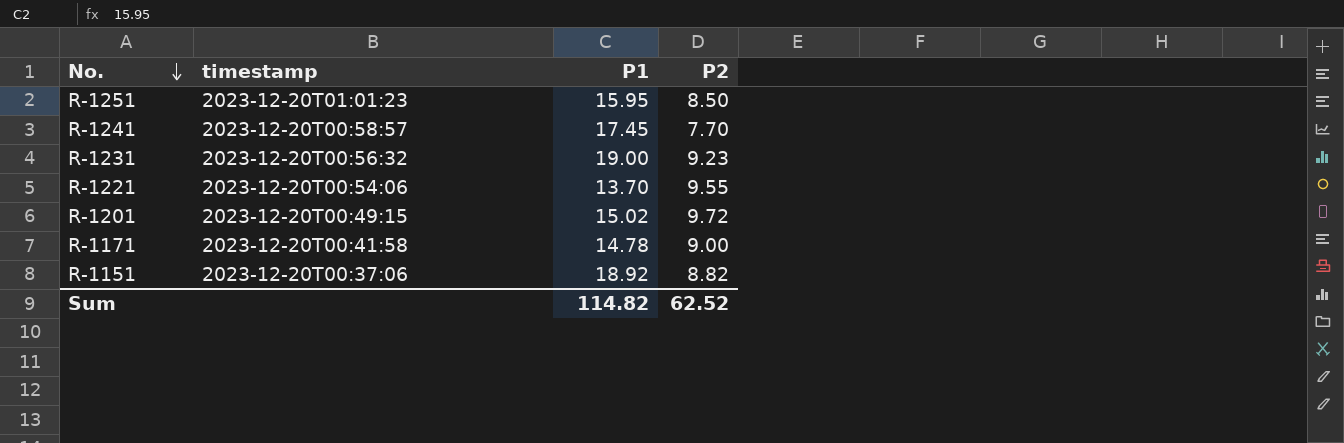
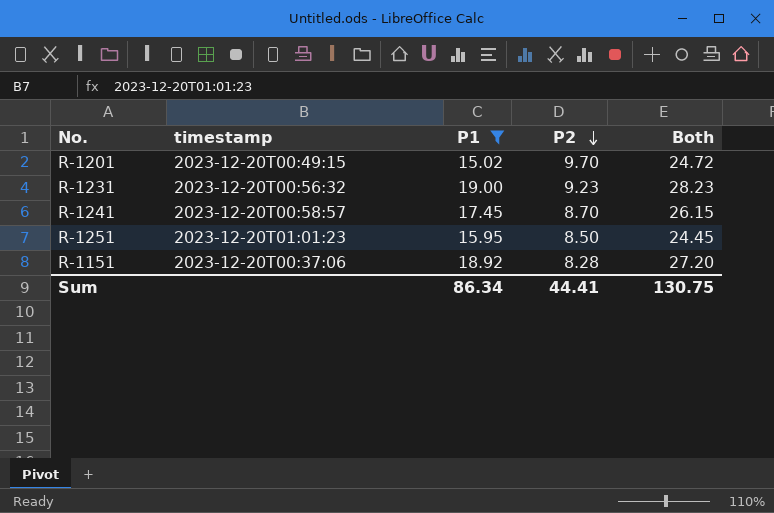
filter: none -> P1 >= 15.02
row order: No. descending -> P2 descending
column Both | formula: none -> [P1] + [P2]
R-1201 | P2: 9.72 -> 9.70
R-1241 | P2: 7.70 -> 8.70
R-1151 | P2: 8.82 -> 8.28
Sum | P1: 114.82 -> 86.34
Sum | P2: 62.52 -> 44.41

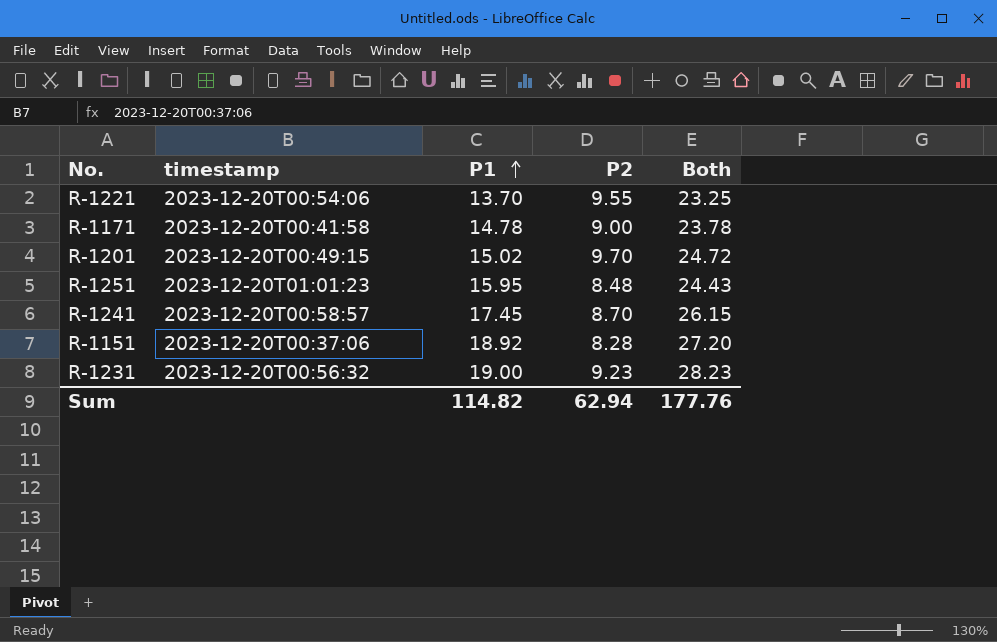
filter: P1 >= 15.02 -> none
row order: P2 descending -> P1 ascending
R-1251 | P2: 8.50 -> 8.48
R-1251 | Both: 24.45 -> 24.43
Sum | P1: 86.34 -> 114.82
Sum | P2: 44.41 -> 62.94
Sum | Both: 130.75 -> 177.76

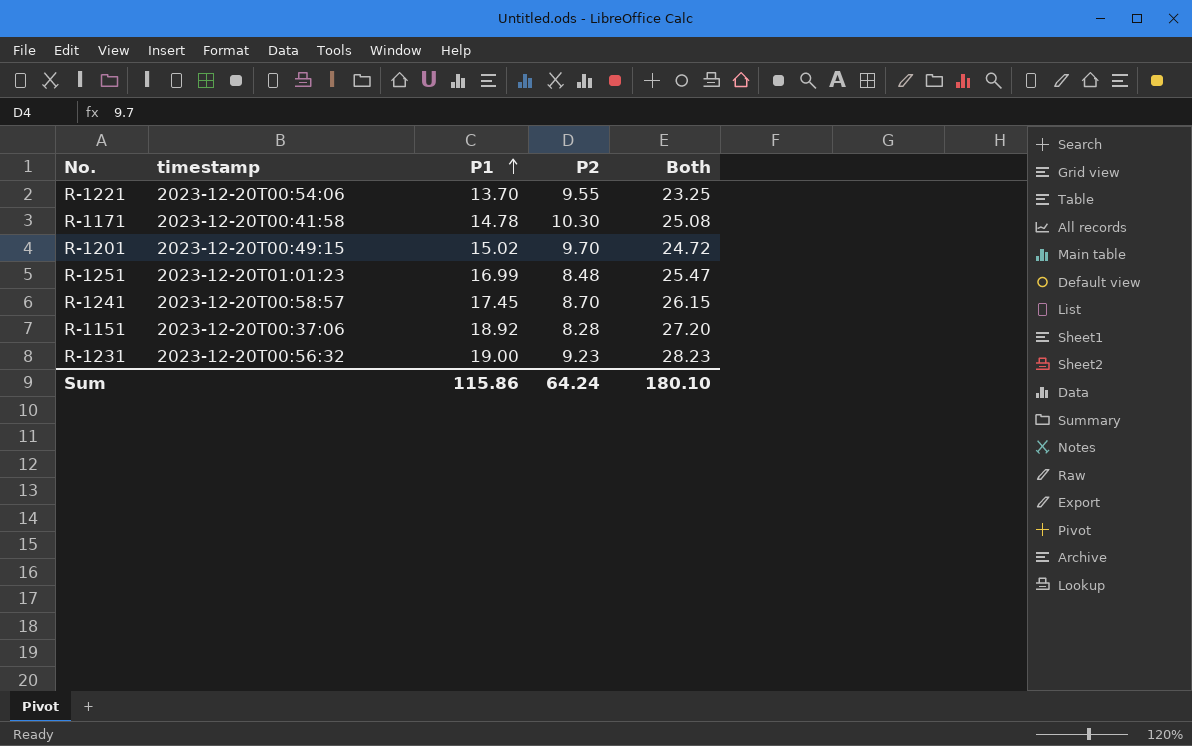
R-1171 | P2: 9.00 -> 10.30
R-1171 | Both: 23.78 -> 25.08
R-1251 | P1: 15.95 -> 16.99
R-1251 | Both: 24.43 -> 25.47
Sum | P1: 114.82 -> 115.86
Sum | P2: 62.94 -> 64.24
Sum | Both: 177.76 -> 180.10

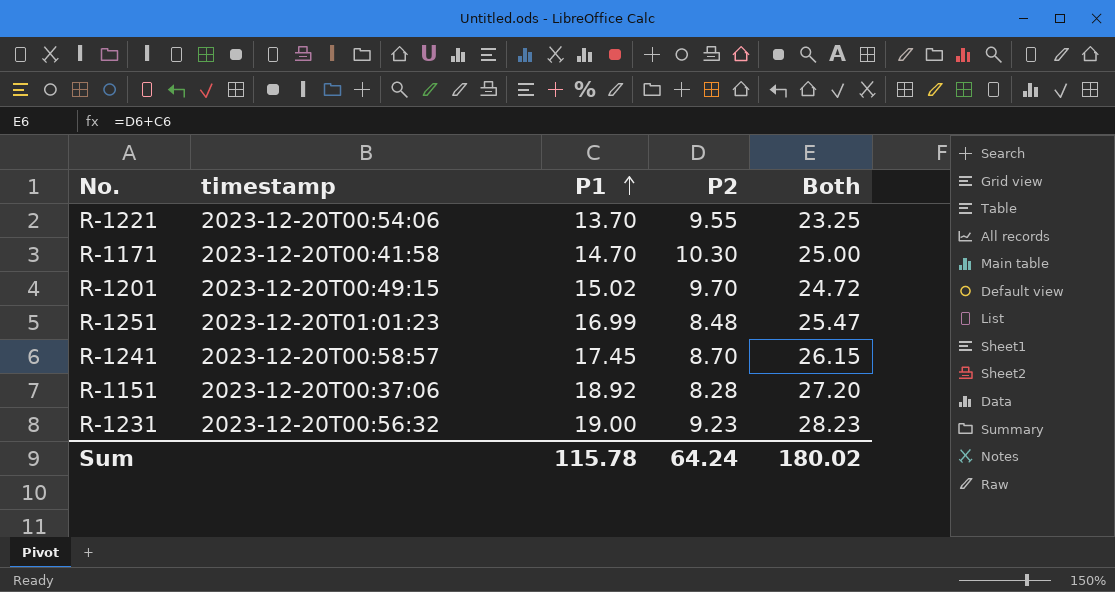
R-1171 | P1: 14.78 -> 14.70
R-1171 | Both: 25.08 -> 25.00
Sum | P1: 115.86 -> 115.78
Sum | Both: 180.10 -> 180.02

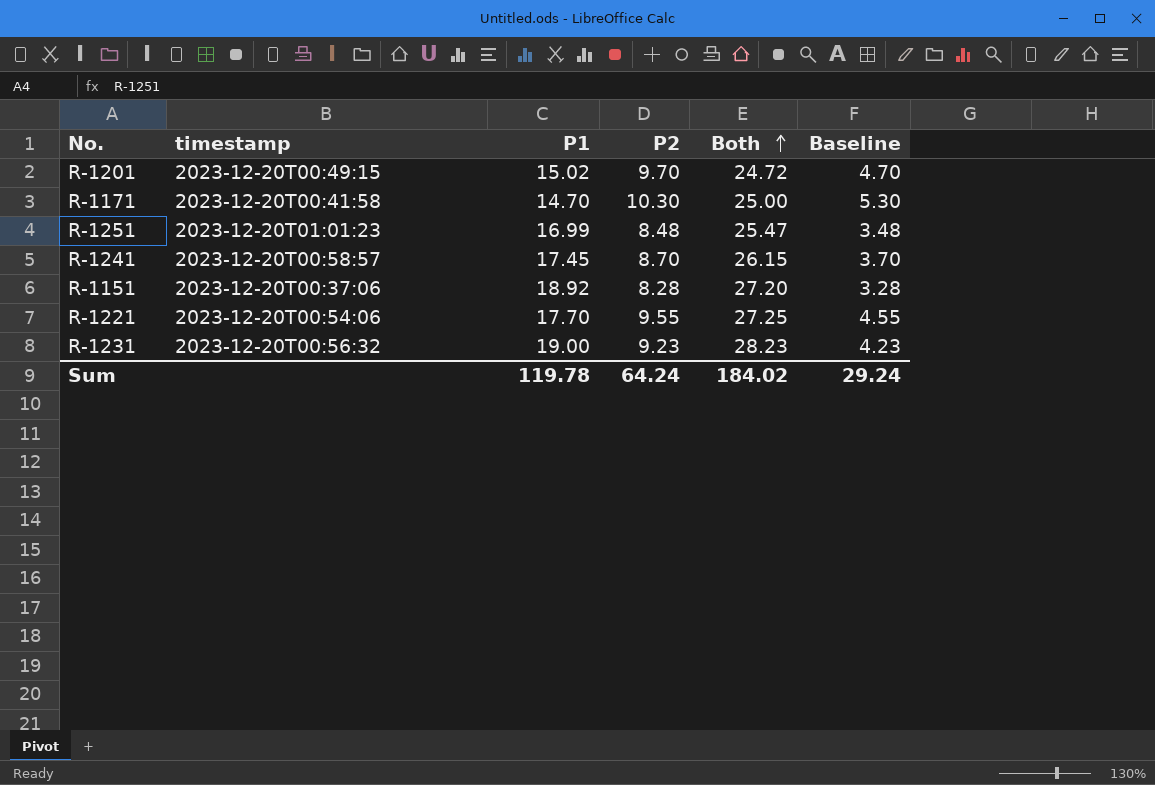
row order: P1 ascending -> Both ascending
column Baseline | formula: none -> [P2] - 5
R-1221 | P1: 13.70 -> 17.70
R-1221 | Both: 23.25 -> 27.25
Sum | P1: 115.78 -> 119.78
Sum | Both: 180.02 -> 184.02

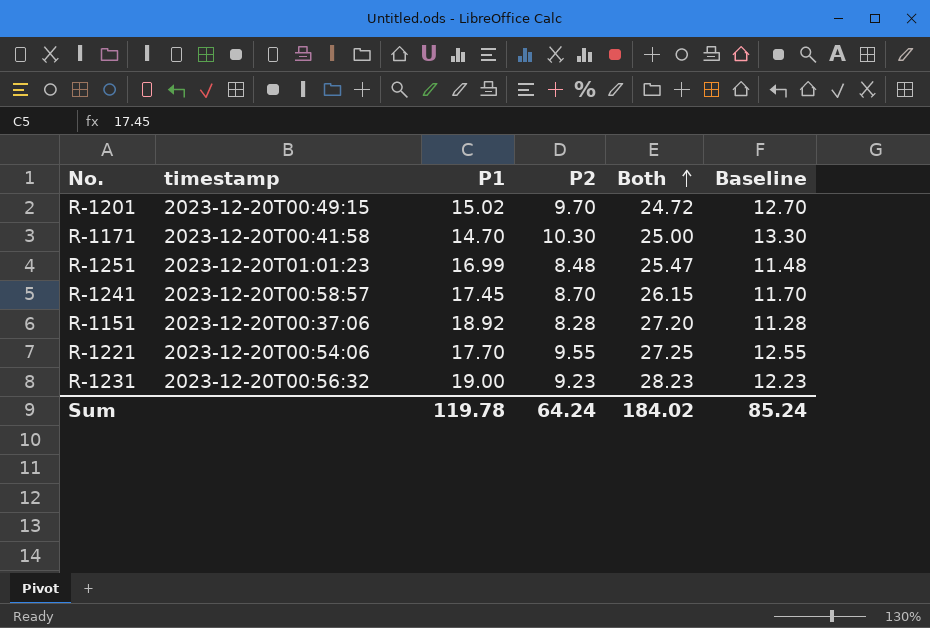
column Baseline | formula: [P2] - 5 -> [P2] + 3
Sum | Baseline: 29.24 -> 85.24

